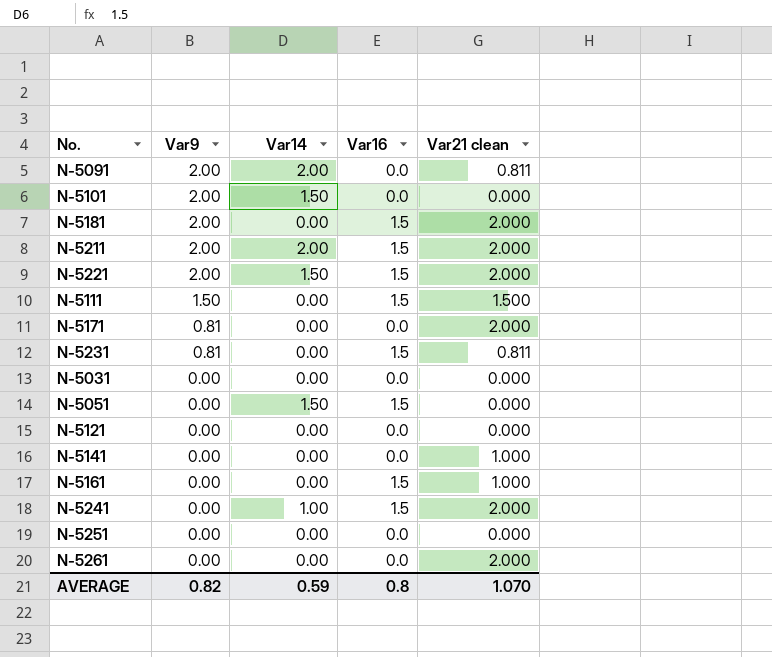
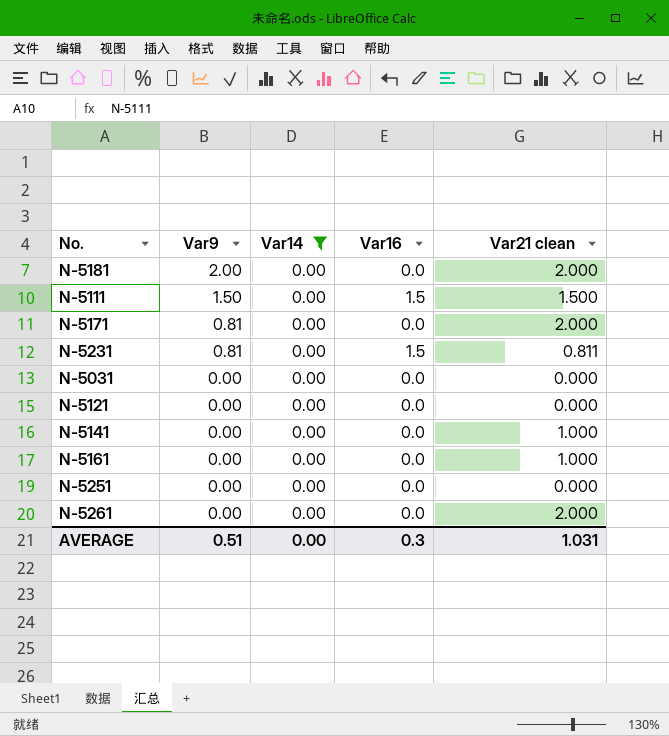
filter: none -> Var14 = 0.00
N-5181 | Var16: 1.5 -> 0.0
N-5161 | Var16: 1.5 -> 0.0
AVERAGE | Var9: 0.82 -> 0.51
AVERAGE | Var14: 0.59 -> 0.00
AVERAGE | Var16: 0.8 -> 0.3
AVERAGE | Var21 clean: 1.070 -> 1.031

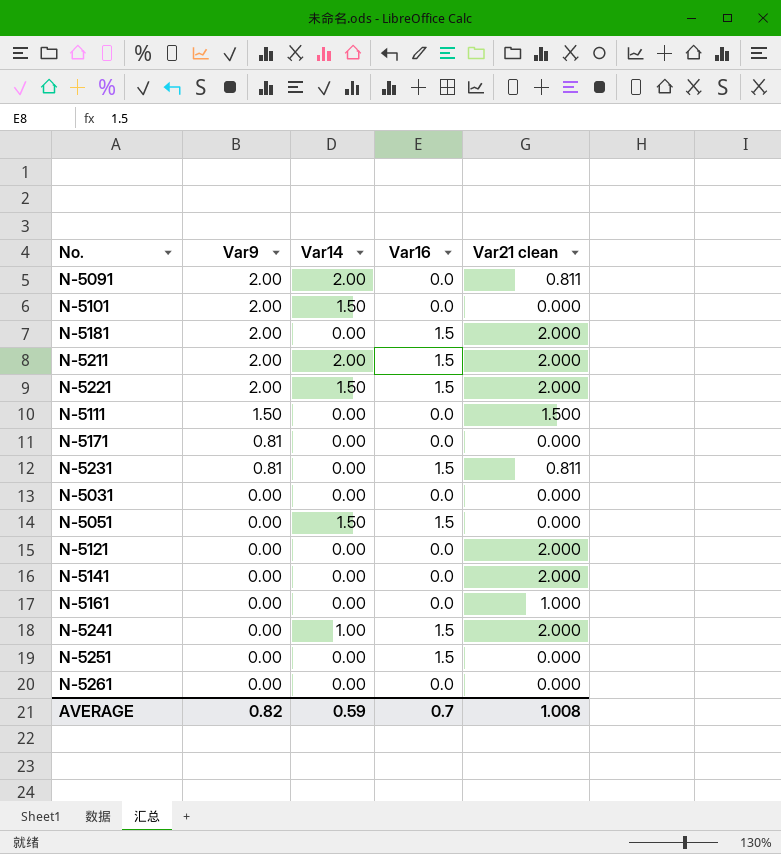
filter: Var14 = 0.00 -> none
N-5181 | Var16: 0.0 -> 1.5
N-5111 | Var16: 1.5 -> 0.0
N-5171 | Var21 clean: 2.000 -> 0.000
N-5121 | Var21 clean: 0.000 -> 2.000
N-5141 | Var21 clean: 1.000 -> 2.000
N-5251 | Var16: 0.0 -> 1.5
N-5261 | Var21 clean: 2.000 -> 0.000
AVERAGE | Var9: 0.51 -> 0.82
AVERAGE | Var14: 0.00 -> 0.59
AVERAGE | Var16: 0.3 -> 0.7
AVERAGE | Var21 clean: 1.031 -> 1.008

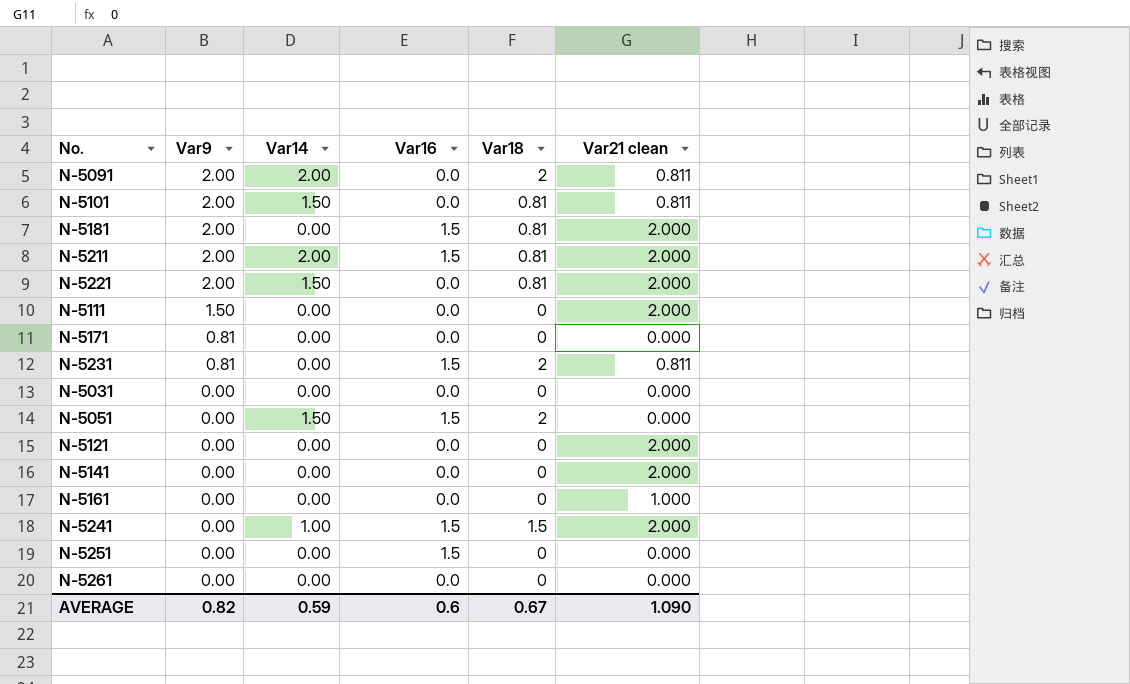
column Var18 | position: none -> 5
N-5101 | Var21 clean: 0.000 -> 0.811
N-5221 | Var16: 1.5 -> 0.0
N-5111 | Var21 clean: 1.500 -> 2.000
AVERAGE | Var16: 0.7 -> 0.6
AVERAGE | Var21 clean: 1.008 -> 1.090

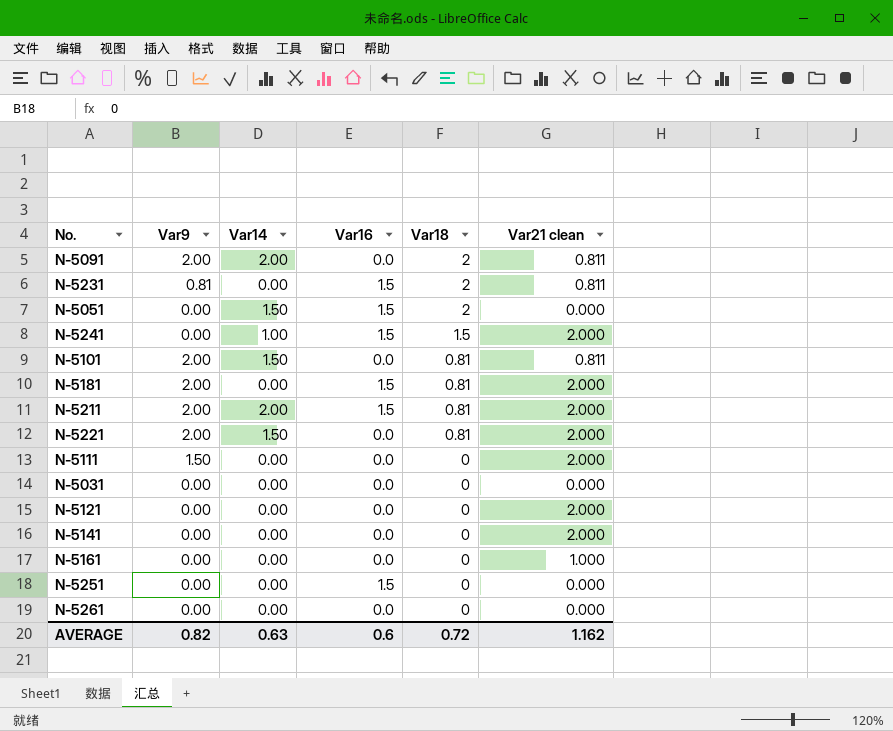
row order: Var9 descending -> Var18 descending
row N-5171: 0.81 | 0.00 | 0.0 | 0 | 0.000 -> none
AVERAGE | Var14: 0.59 -> 0.63
AVERAGE | Var18: 0.67 -> 0.72
AVERAGE | Var21 clean: 1.090 -> 1.162

